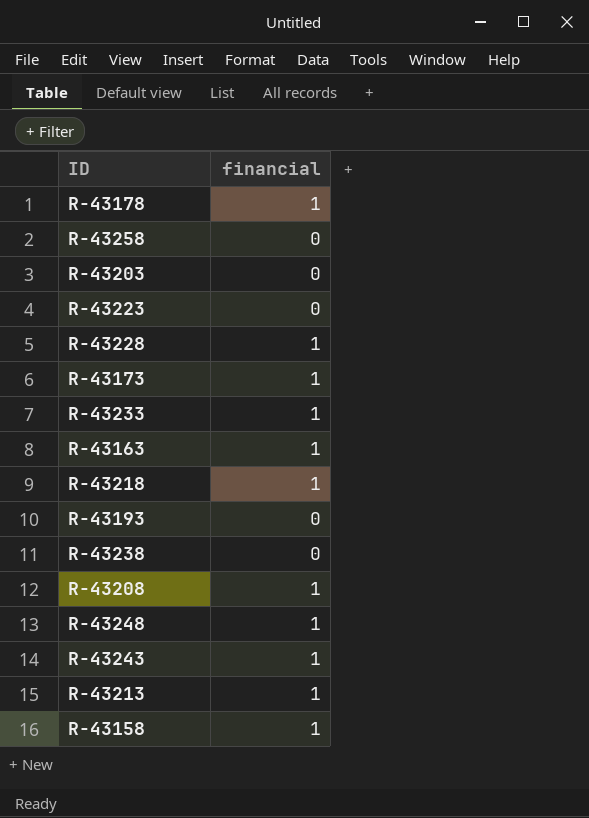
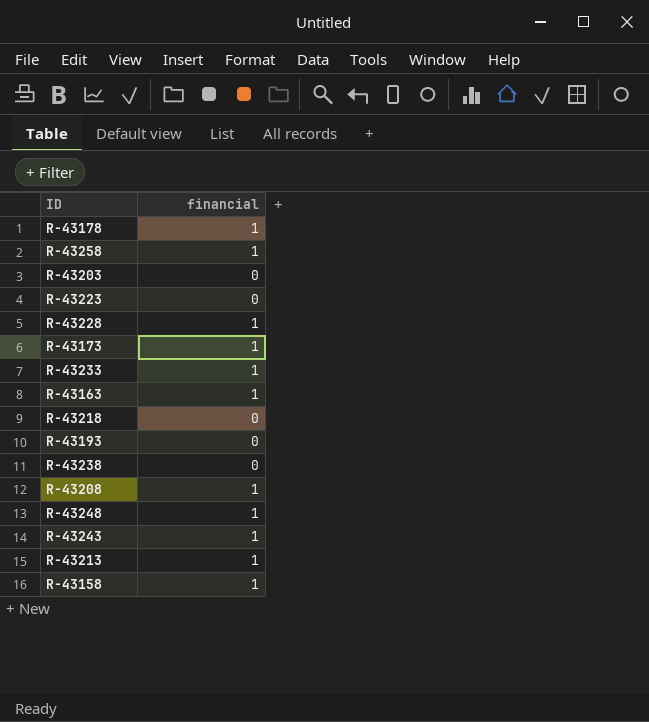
R-43258 | financial: 0 -> 1
R-43218 | financial: 1 -> 0

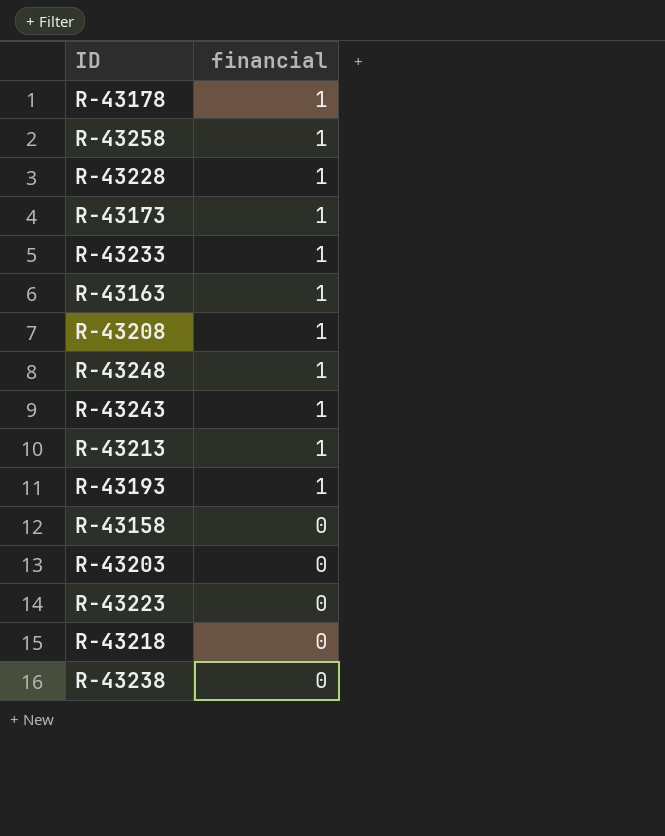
row order: none -> financial descending
R-43193 | financial: 0 -> 1
R-43158 | financial: 1 -> 0

